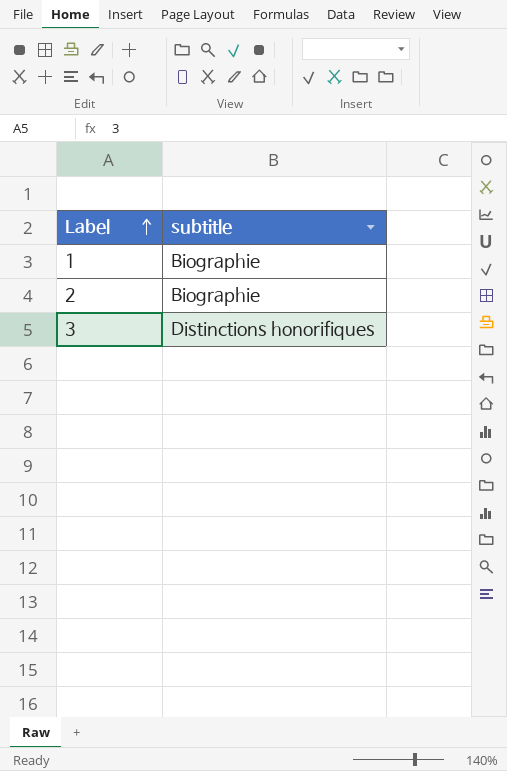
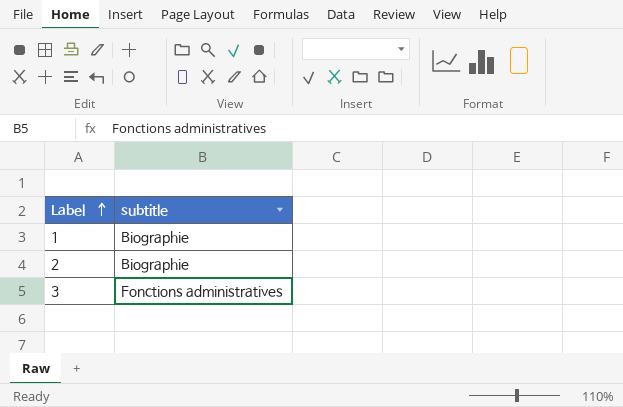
3 | subtitle: Distinctions honorifiques -> Fonctions administratives

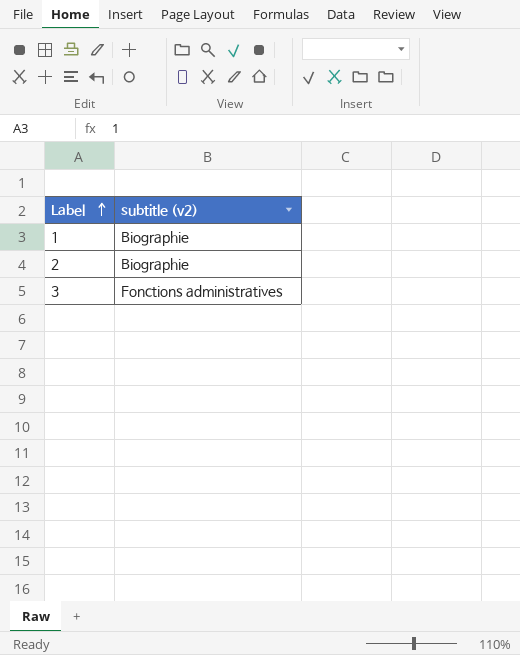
column name: subtitle -> subtitle (v2)

